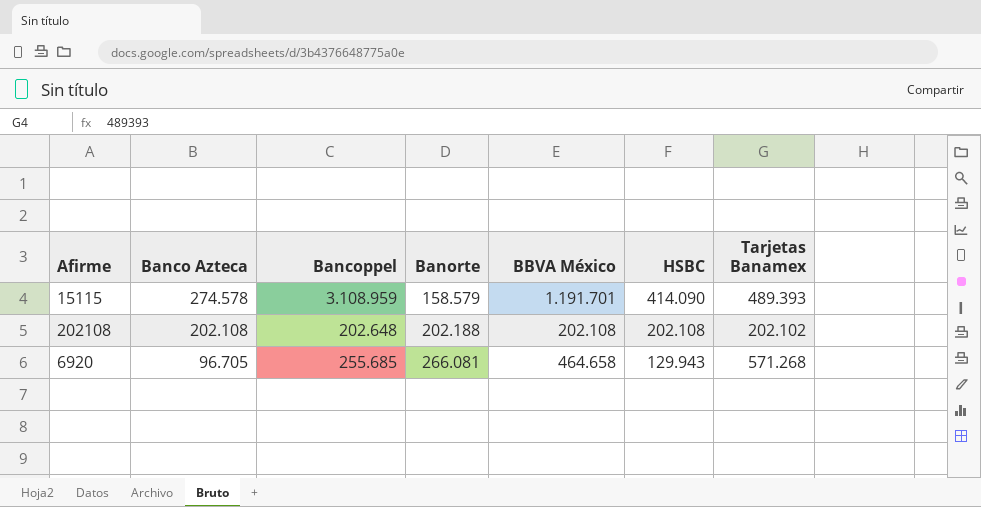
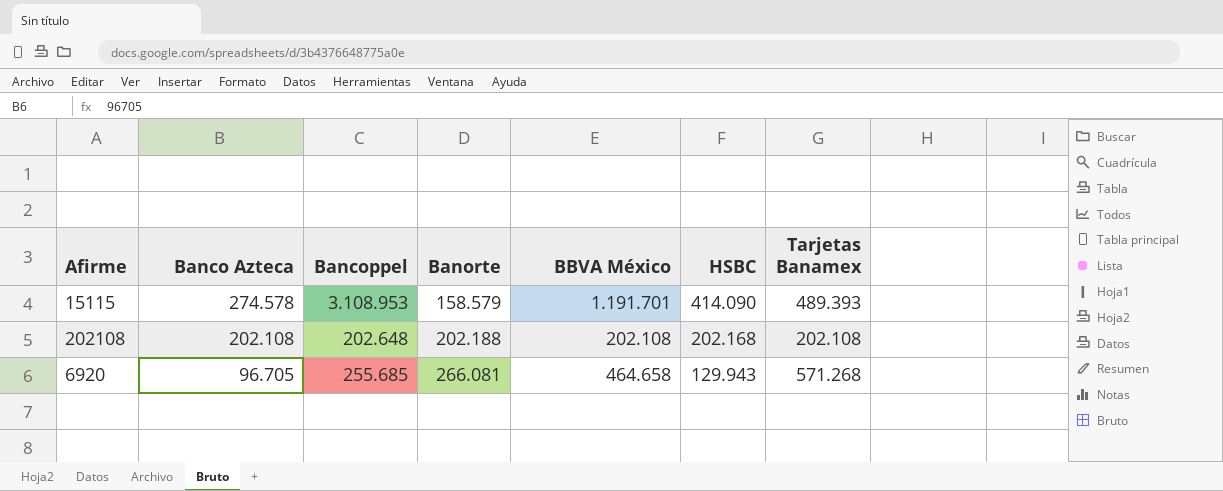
15115 | Bancoppel: 3.108.959 -> 3.108.953
202108 | HSBC: 202.108 -> 202.168
202108 | Tarjetas Banamex: 202.102 -> 202.108

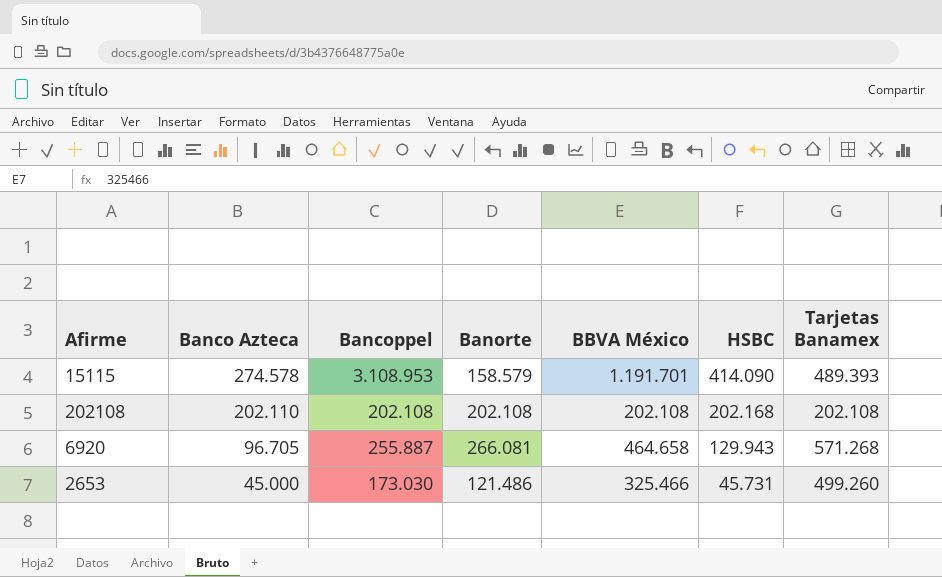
202108 | Banco Azteca: 202.108 -> 202.110
202108 | Bancoppel: 202.648 -> 202.108
202108 | Banorte: 202.188 -> 202.108
6920 | Bancoppel: 255.685 -> 255.887
row 2653: none -> 45.000 | 173.030 | 121.486 | 325.466 | 45.731 | 499.260

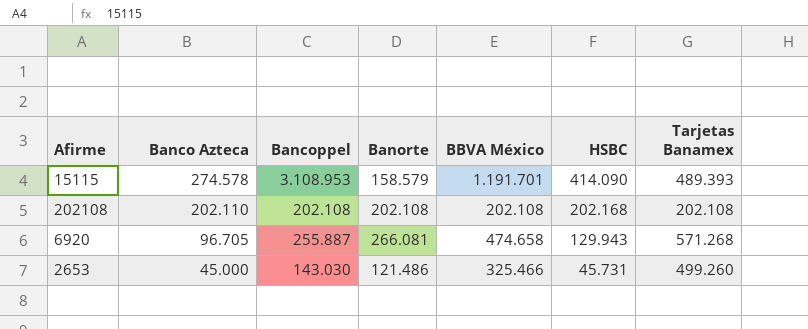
6920 | BBVA México: 464.658 -> 474.658
2653 | Bancoppel: 173.030 -> 143.030

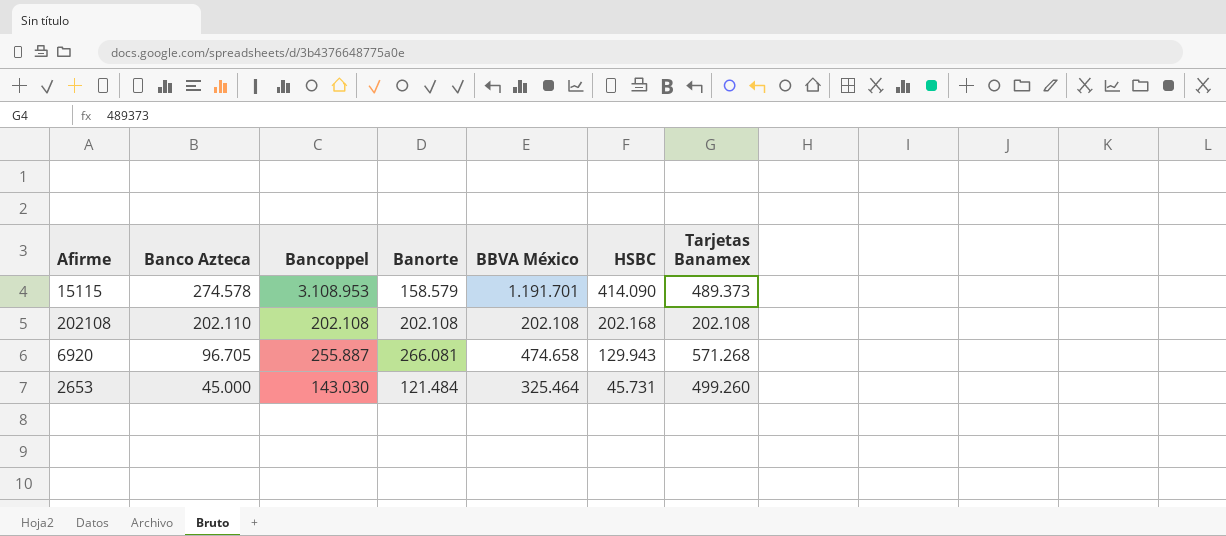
15115 | Tarjetas Banamex: 489.393 -> 489.373
2653 | Banorte: 121.486 -> 121.484
2653 | BBVA México: 325.466 -> 325.464

